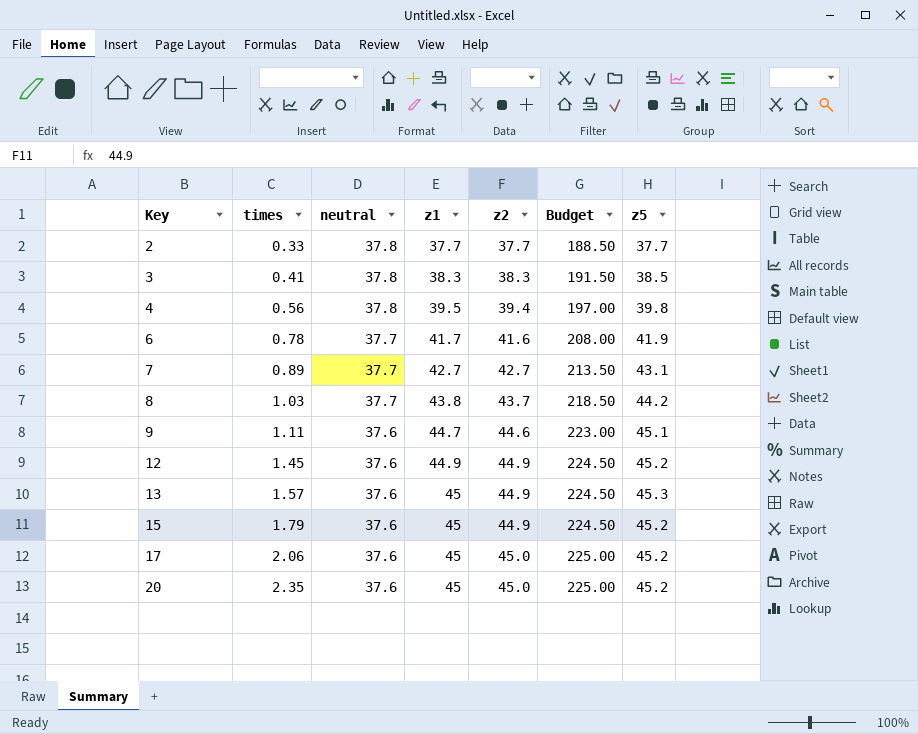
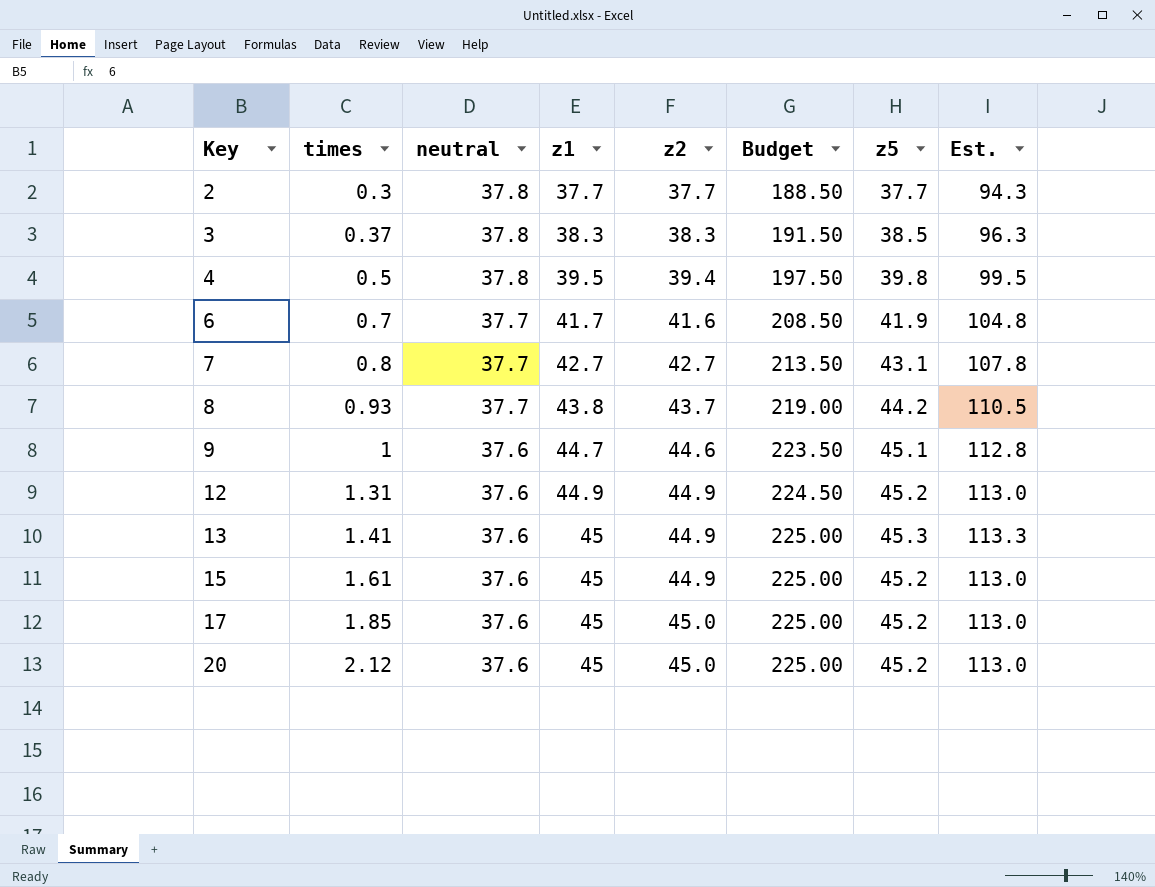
column Budget | formula: [z2] * 5 -> [z1] * 5
column Est. | formula: none -> [z5] * 2.5
2 | times: 0.33 -> 0.3
3 | times: 0.41 -> 0.37
4 | times: 0.56 -> 0.5
6 | times: 0.78 -> 0.7
7 | times: 0.89 -> 0.8
8 | times: 1.03 -> 0.93
9 | times: 1.11 -> 1
12 | times: 1.45 -> 1.31
13 | times: 1.57 -> 1.41
15 | times: 1.79 -> 1.61
17 | times: 2.06 -> 1.85
20 | times: 2.35 -> 2.12

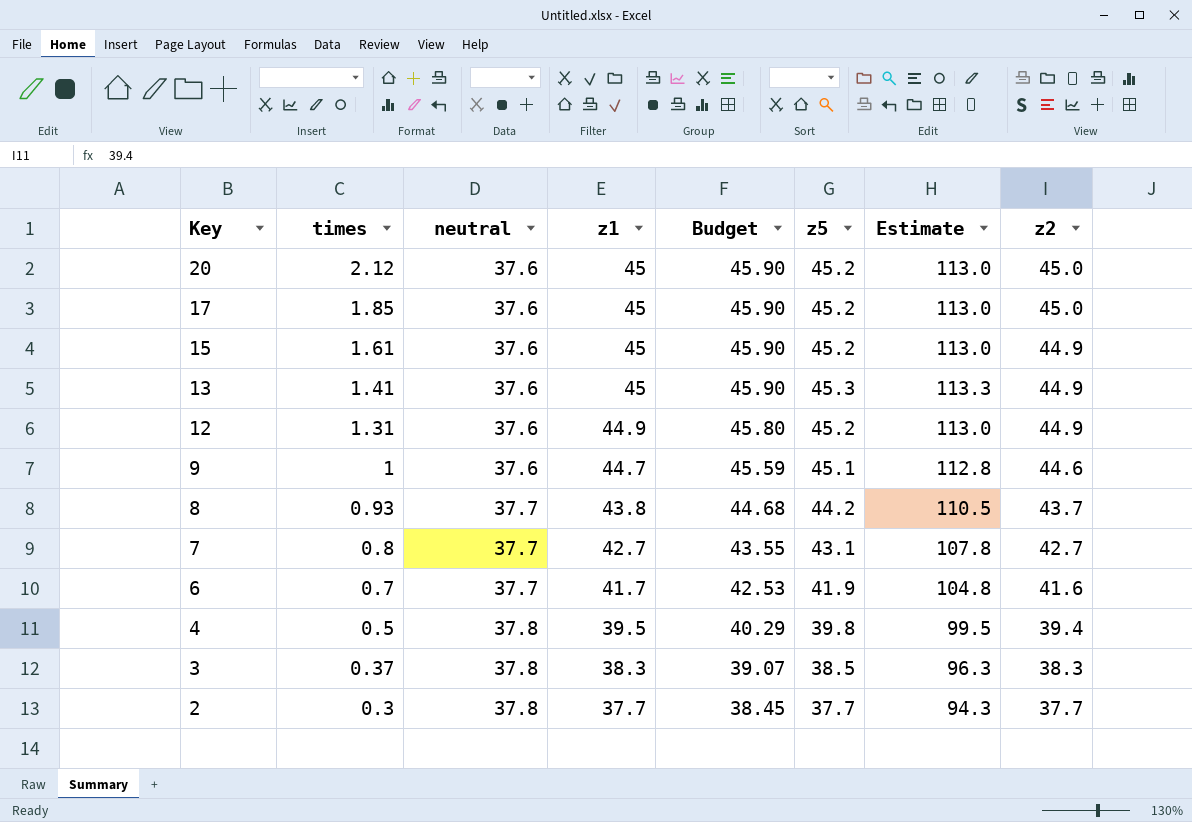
row order: Key ascending -> Key descending
column Budget | formula: [z1] * 5 -> [z1] * 1.02
column name: Est. -> Estimate
column z2 | position: 5 -> 8

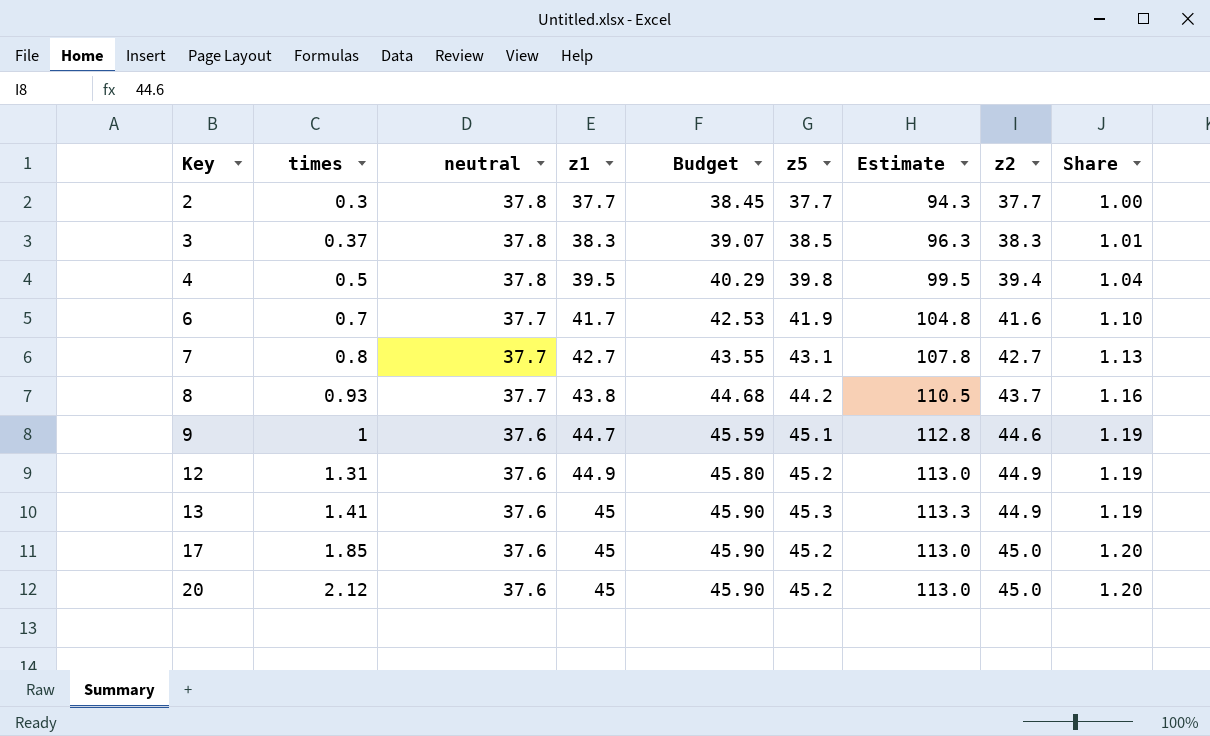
row order: Key descending -> Key ascending
column Share | formula: none -> [z2] / [neutral]
row 15: 1.61 | 37.6 | 45 | 45.90 | 45.2 | 113.0 | 44.9 -> none

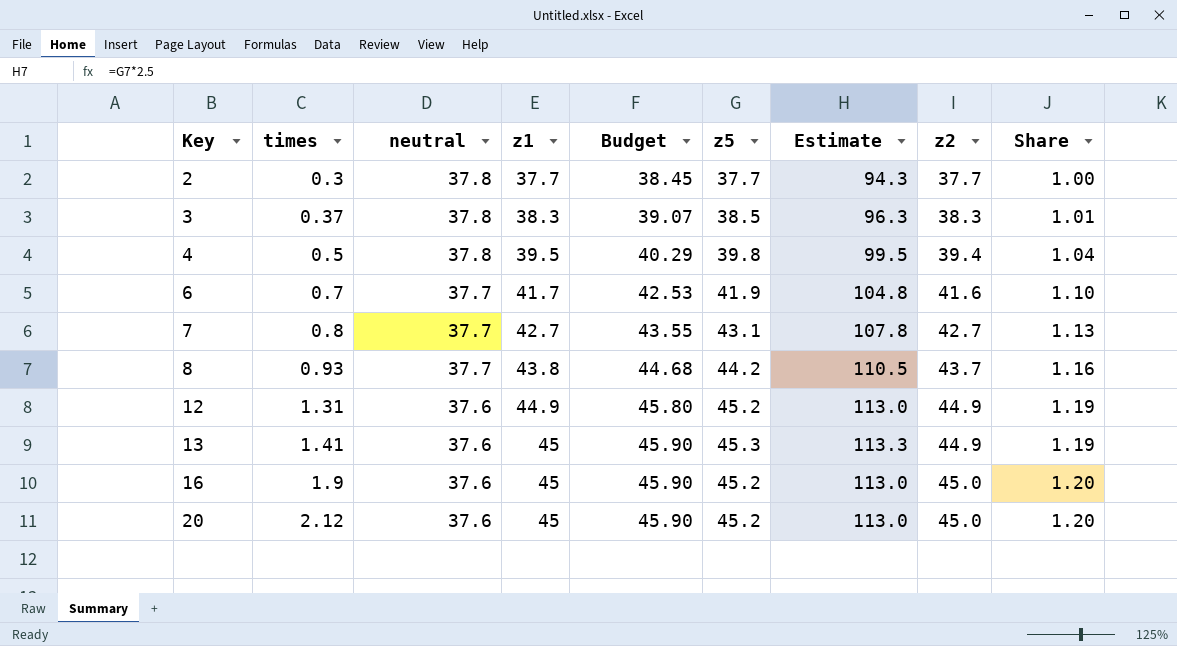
row 9: 1 | 37.6 | 44.7 | 45.59 | 45.1 | 112.8 | 44.6 | 1.19 -> none
row 17: 1.85 | 37.6 | 45 | 45.90 | 45.2 | 113.0 | 45.0 | 1.20 -> none
row 16: none -> 1.9 | 37.6 | 45 | 45.90 | 45.2 | 113.0 | 45.0 | 1.20

